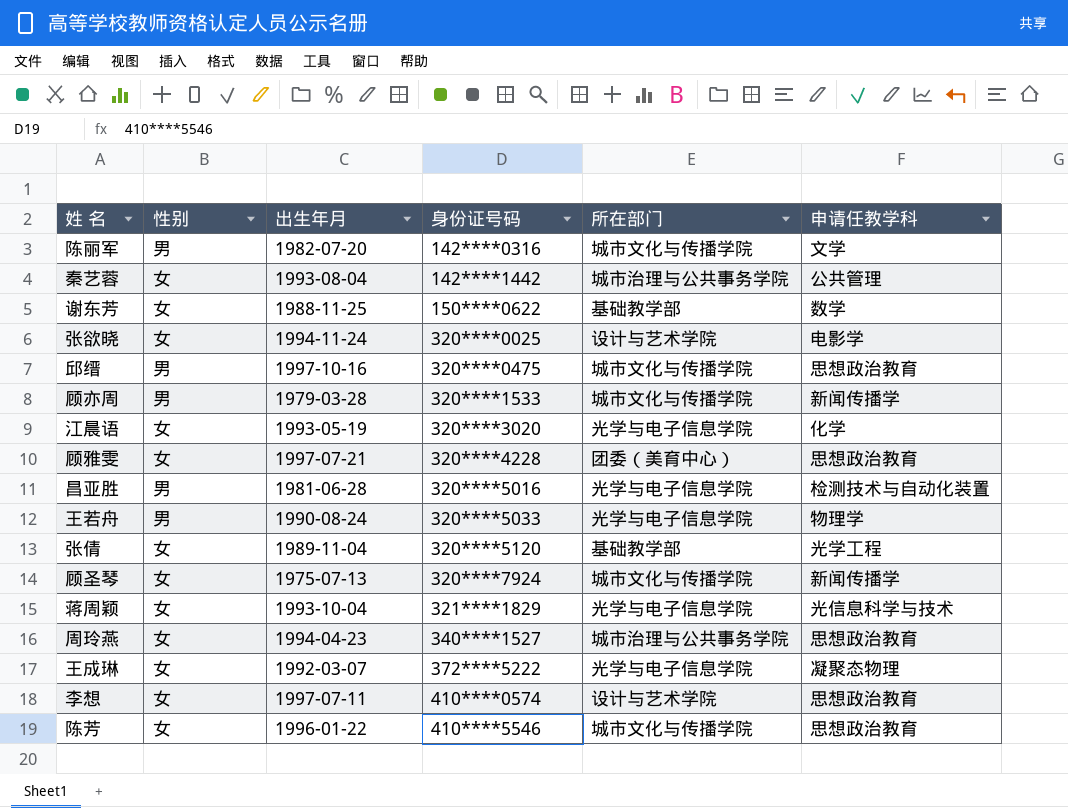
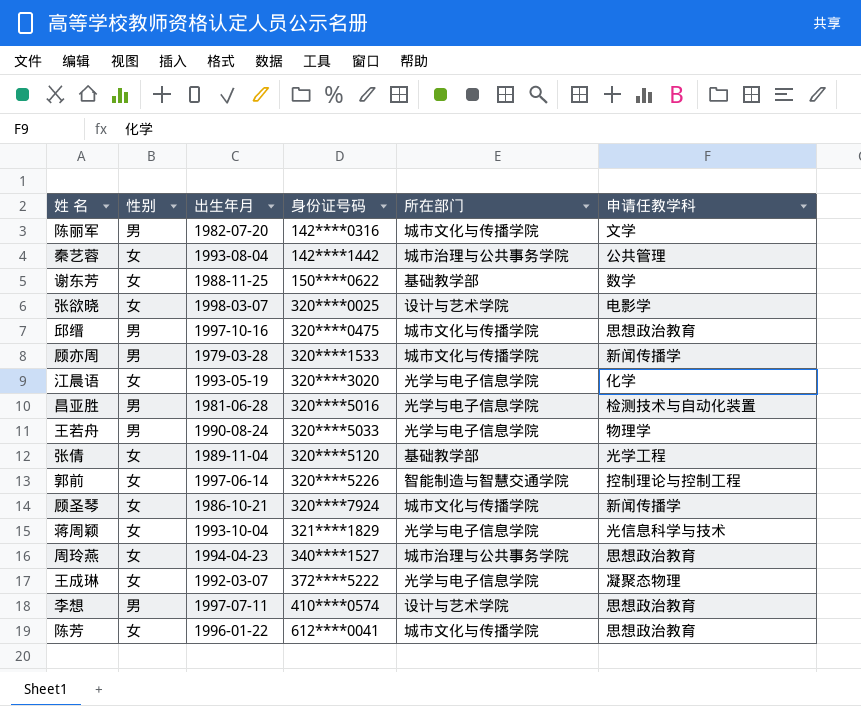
row 顾雅雯: 女 | 1997-07-21 | 320****4228 | 团委（美育中心） | 思想政治教育 -> none
张欲晓 | 出生年月: 1994-11-24 -> 1998-03-07
row 郭前: none -> 女 | 1997-06-14 | 320****5226 | 智能制造与智慧交通学院 | 控制理论与控制工程
顾圣琴 | 出生年月: 1975-07-13 -> 1986-10-21
李想 | 性别: 女 -> 男
陈芳 | 身份证号码: 410****5546 -> 612****0041

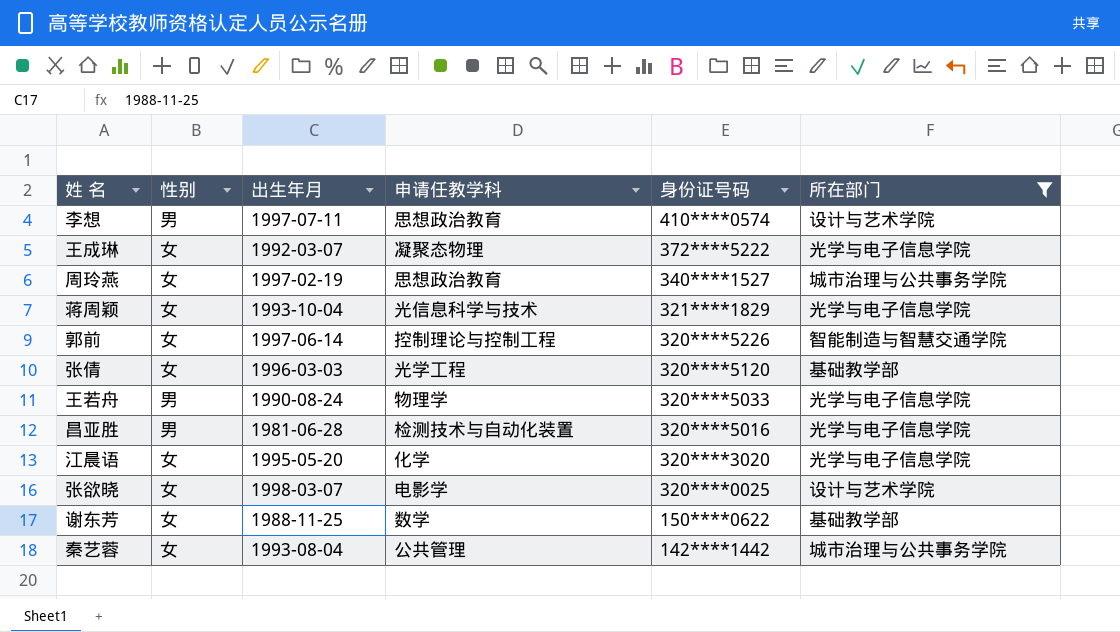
filter: none -> 所在部门 != 城市文化与传播学院
row order: 身份证号码 ascending -> 身份证号码 descending
column 申请任教学科 | position: 6 -> 4
周玲燕 | 出生年月: 1994-04-23 -> 1997-02-19
张倩 | 出生年月: 1989-11-04 -> 1996-03-03
江晨语 | 出生年月: 1993-05-19 -> 1995-05-20

